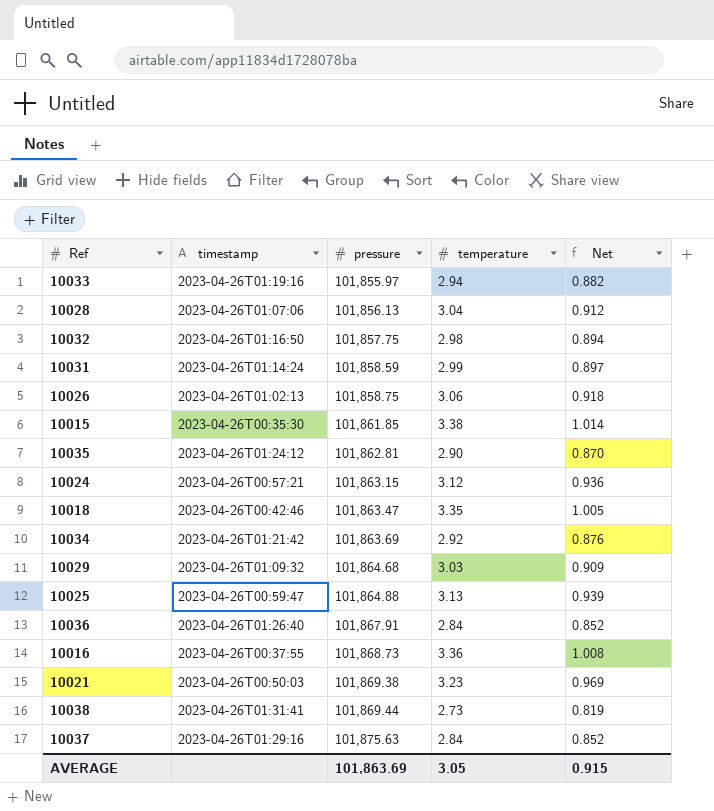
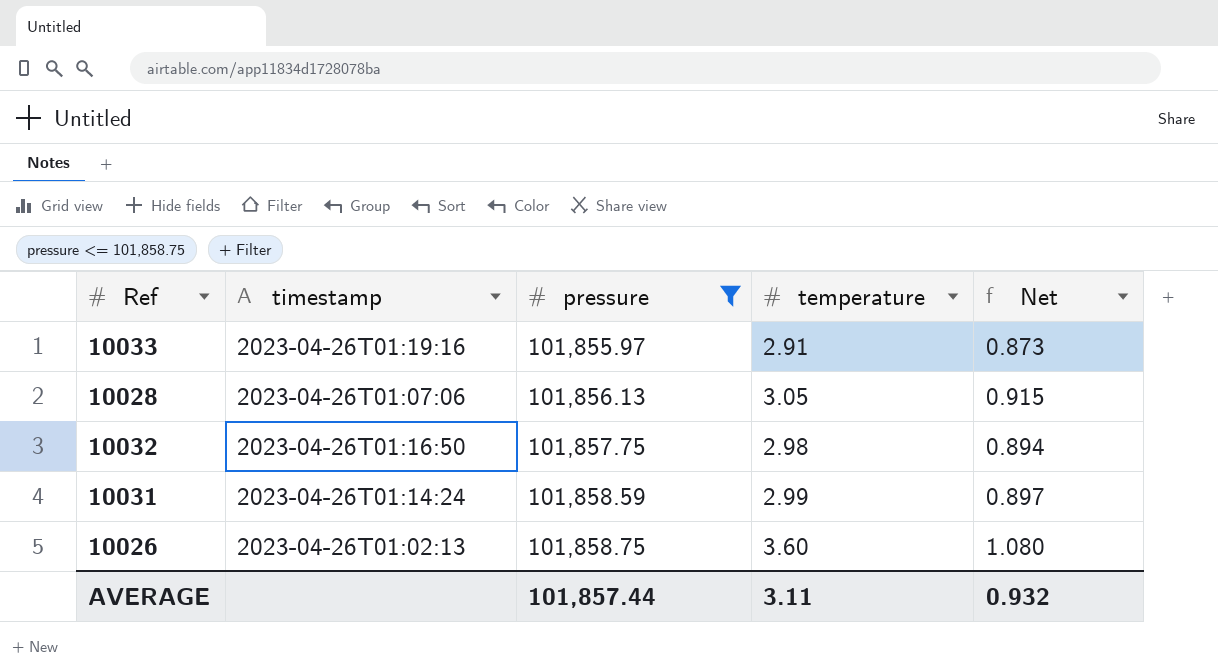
filter: none -> pressure <= 101,858.75
10033 | temperature: 2.94 -> 2.91
10033 | Net: 0.882 -> 0.873
10028 | temperature: 3.04 -> 3.05
10028 | Net: 0.912 -> 0.915
10026 | temperature: 3.06 -> 3.60
10026 | Net: 0.918 -> 1.080
AVERAGE | pressure: 101,863.69 -> 101,857.44
AVERAGE | temperature: 3.05 -> 3.11
AVERAGE | Net: 0.915 -> 0.932

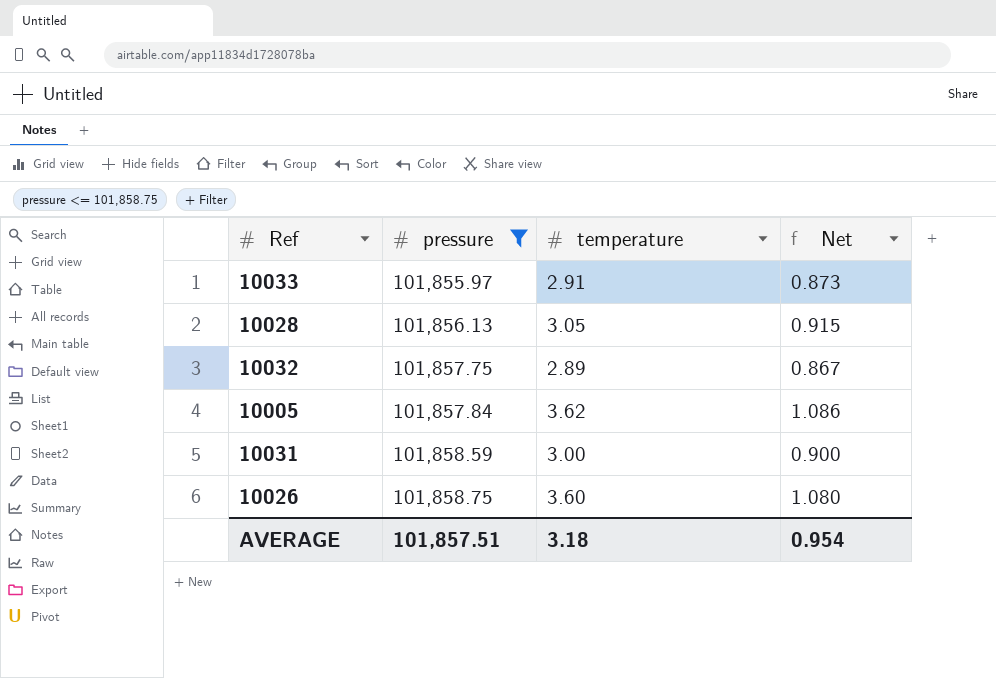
column timestamp | position: 2 -> none
10032 | temperature: 2.98 -> 2.89
10032 | Net: 0.894 -> 0.867
row 10005: none -> 101,857.84 | 3.62 | 1.086
10031 | temperature: 2.99 -> 3.00
10031 | Net: 0.897 -> 0.900
AVERAGE | pressure: 101,857.44 -> 101,857.51
AVERAGE | temperature: 3.11 -> 3.18
AVERAGE | Net: 0.932 -> 0.954

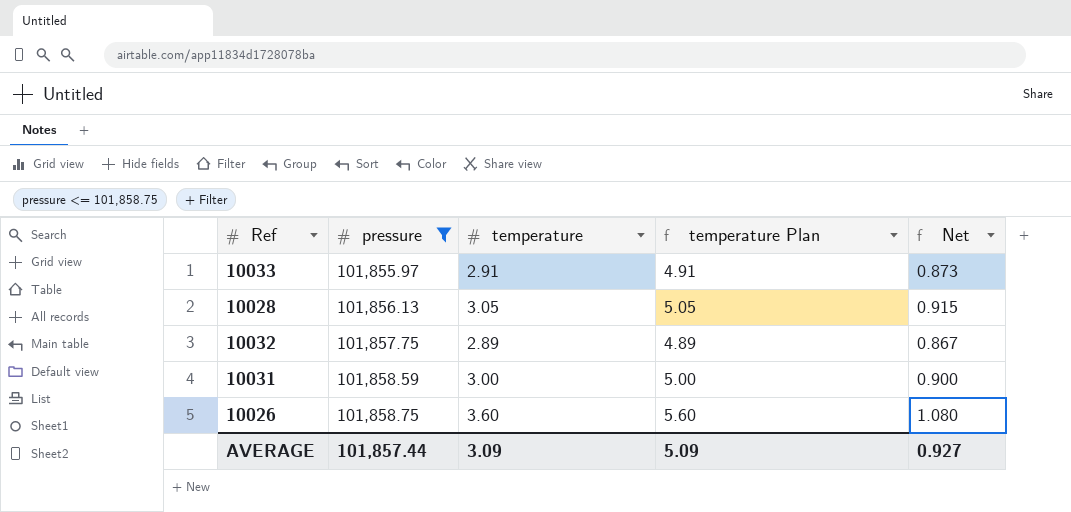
column temperature Plan | formula: none -> [temperature] + 2
row 10005: 101,857.84 | 3.62 | 1.086 -> none
AVERAGE | pressure: 101,857.51 -> 101,857.44
AVERAGE | temperature: 3.18 -> 3.09
AVERAGE | Net: 0.954 -> 0.927

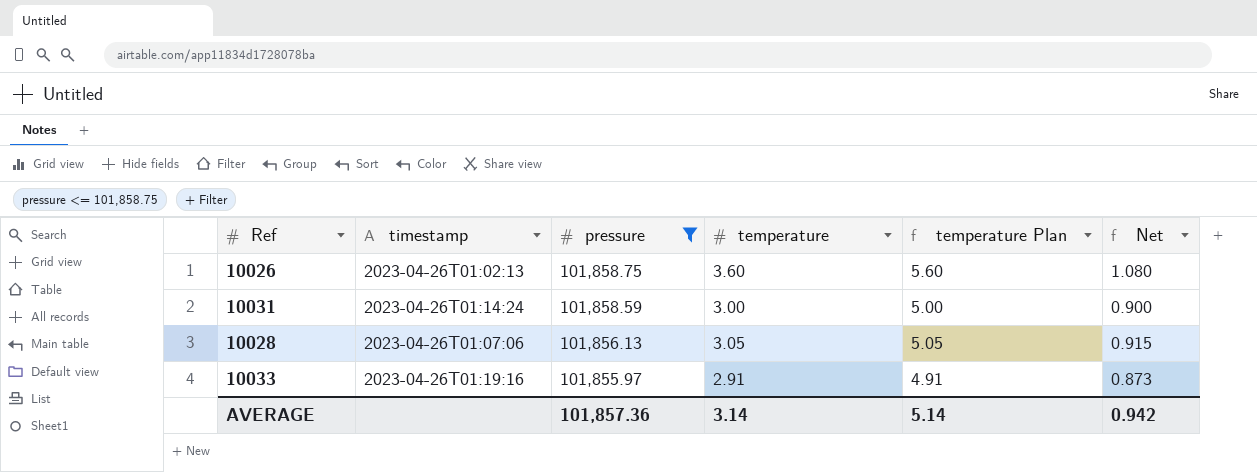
row order: pressure ascending -> pressure descending
column timestamp | position: none -> 2
row 10032: 101,857.75 | 2.89 | 4.89 | 0.867 -> none
AVERAGE | pressure: 101,857.44 -> 101,857.36
AVERAGE | temperature: 3.09 -> 3.14
AVERAGE | temperature Plan: 5.09 -> 5.14
AVERAGE | Net: 0.927 -> 0.942

